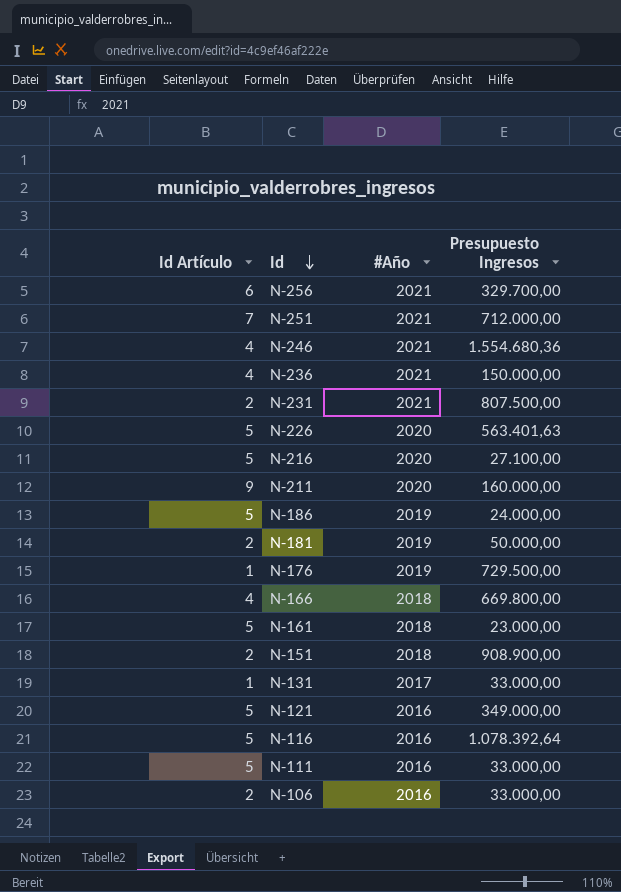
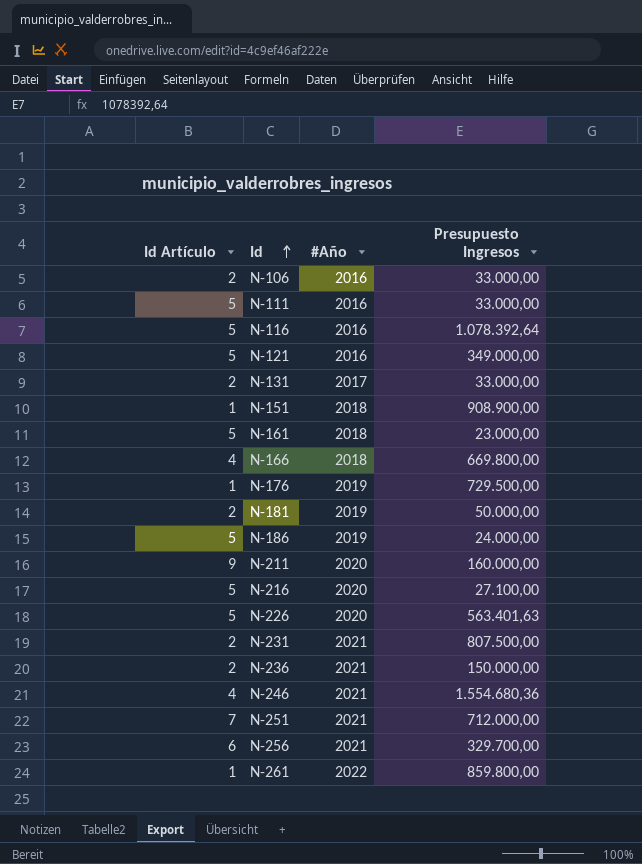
row order: Id descending -> Id ascending
N-131 | Id Artículo: 1 -> 2
N-151 | Id Artículo: 2 -> 1
N-236 | Id Artículo: 4 -> 2
row N-261: none -> 1 | 2022 | 859.800,00

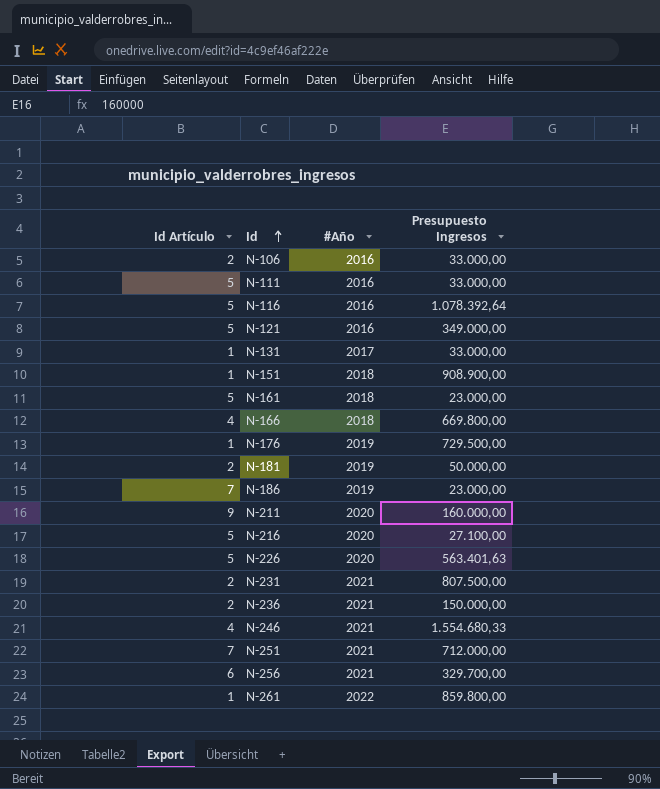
N-131 | Id Artículo: 2 -> 1
N-186 | Id Artículo: 5 -> 7
N-186 | Presupuesto Ingresos: 24.000,00 -> 23.000,00
N-246 | Presupuesto Ingresos: 1.554.680,36 -> 1.554.680,33

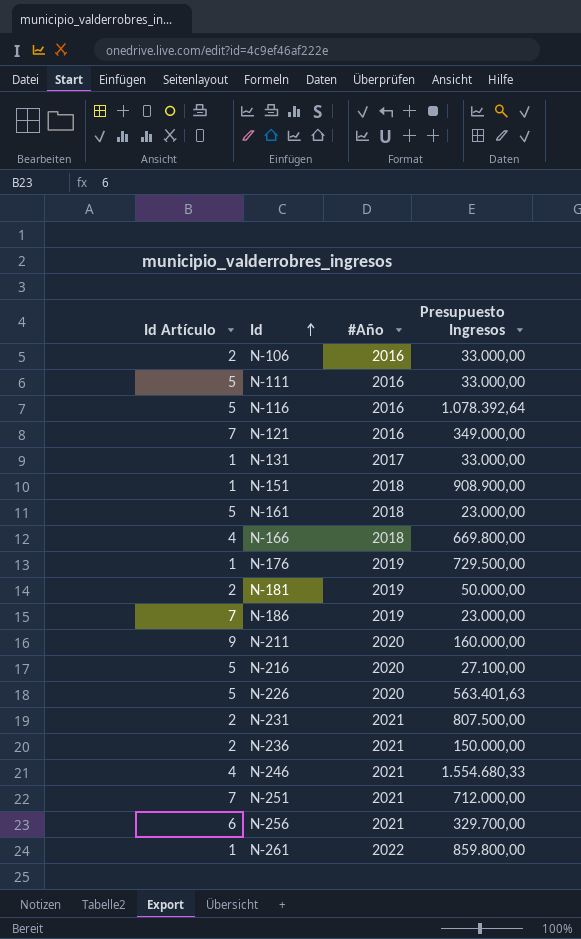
N-121 | Id Artículo: 5 -> 7

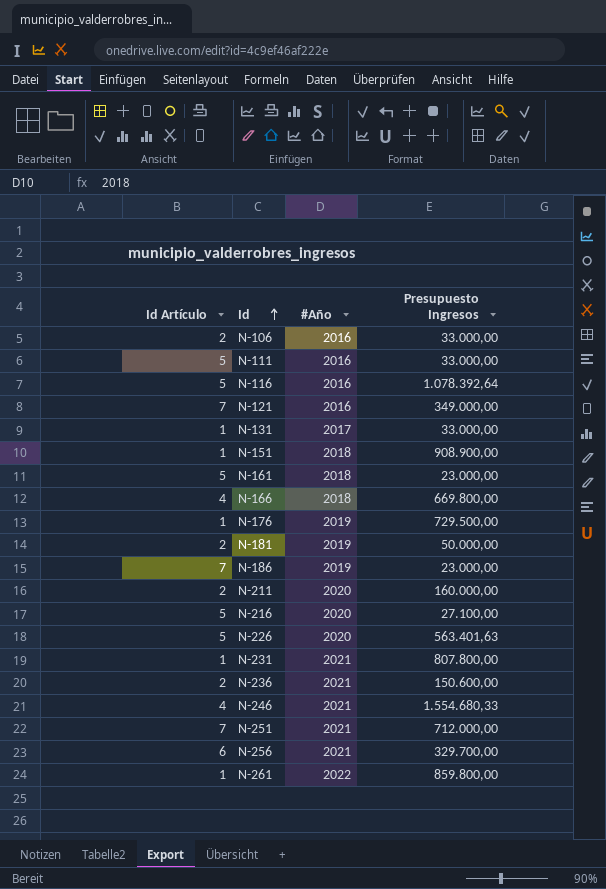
N-211 | Id Artículo: 9 -> 2
N-231 | Id Artículo: 2 -> 1
N-231 | Presupuesto Ingresos: 807.500,00 -> 807.800,00
N-236 | Presupuesto Ingresos: 150.000,00 -> 150.600,00

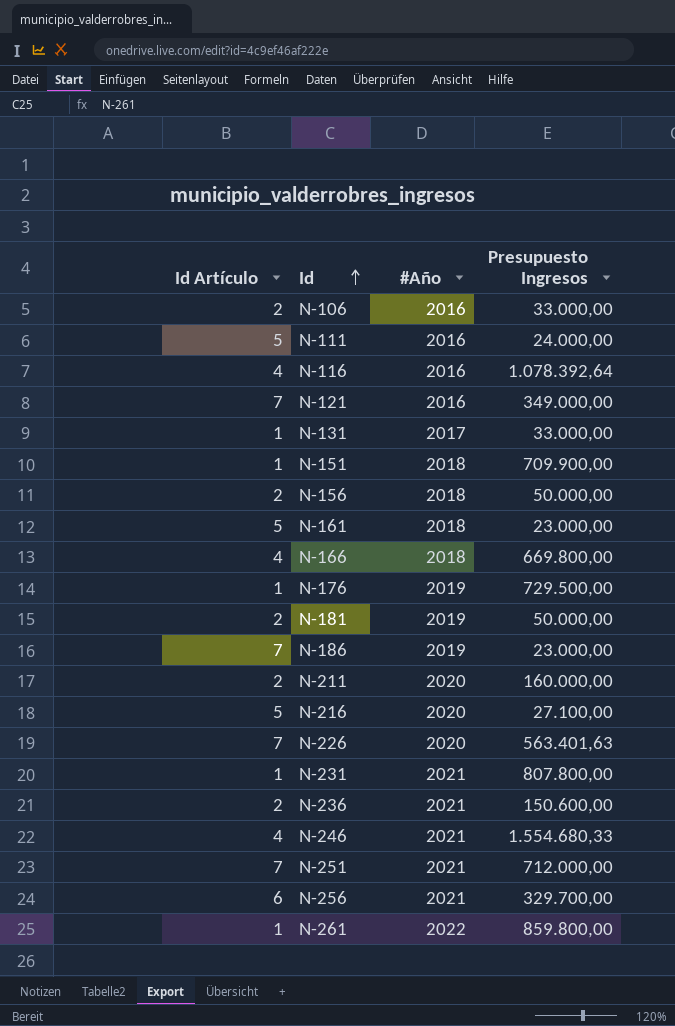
N-111 | Presupuesto Ingresos: 33.000,00 -> 24.000,00
N-116 | Id Artículo: 5 -> 4
N-151 | Presupuesto Ingresos: 908.900,00 -> 709.900,00
row N-156: none -> 2 | 2018 | 50.000,00
N-226 | Id Artículo: 5 -> 7

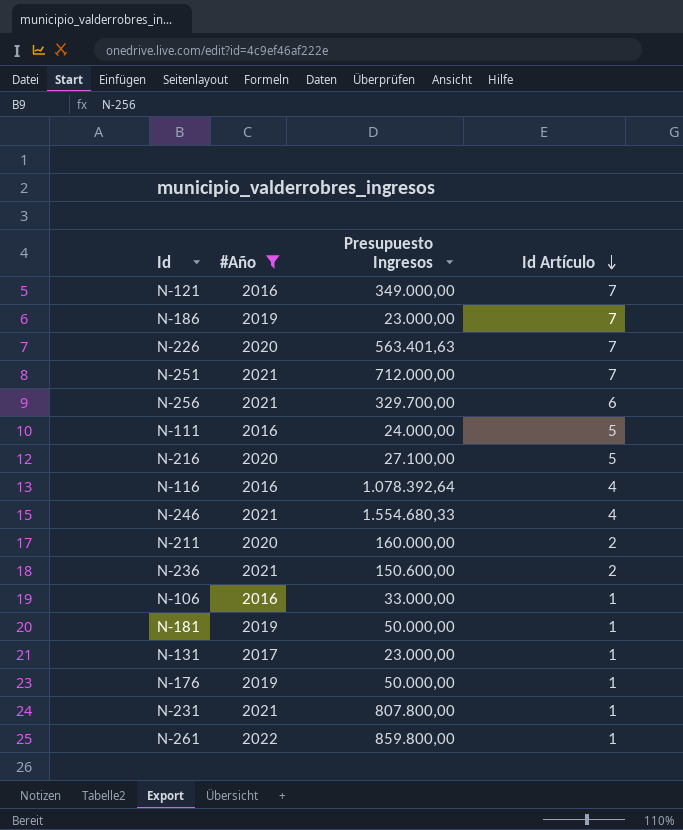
filter: none -> #Año != 2018
row order: Id ascending -> Id Artículo descending
column Id Artículo | position: 1 -> 4
N-106 | Id Artículo: 2 -> 1
N-181 | Id Artículo: 2 -> 1
N-131 | Presupuesto Ingresos: 33.000,00 -> 23.000,00
N-176 | Presupuesto Ingresos: 729.500,00 -> 50.000,00

